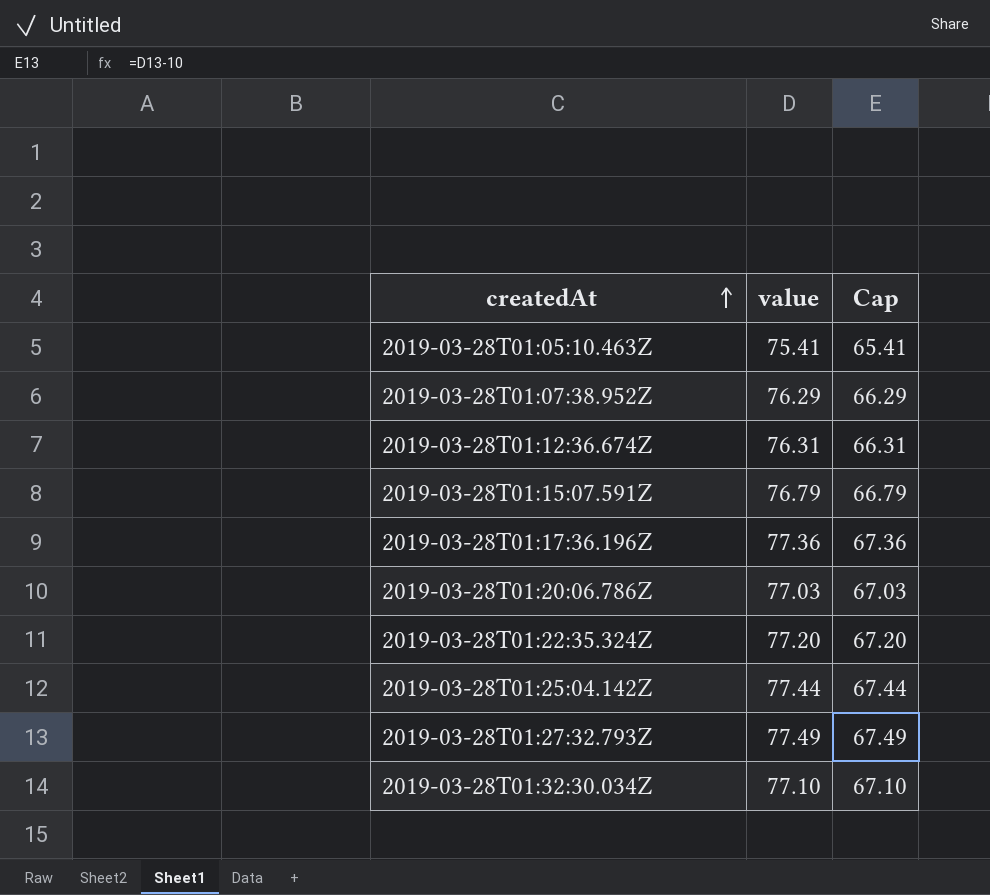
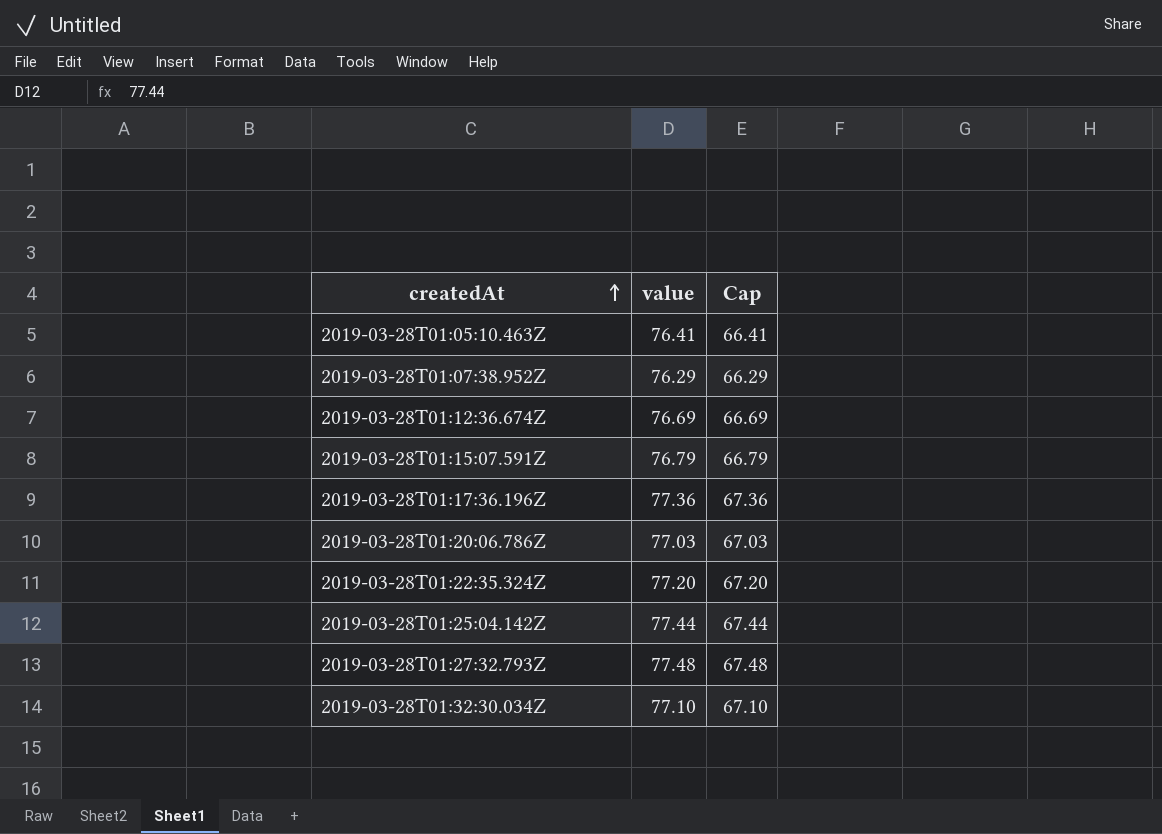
2019-03-28T01:05:10.463Z | value: 75.41 -> 76.41
2019-03-28T01:05:10.463Z | Cap: 65.41 -> 66.41
2019-03-28T01:12:36.674Z | value: 76.31 -> 76.69
2019-03-28T01:12:36.674Z | Cap: 66.31 -> 66.69
2019-03-28T01:27:32.793Z | value: 77.49 -> 77.48
2019-03-28T01:27:32.793Z | Cap: 67.49 -> 67.48

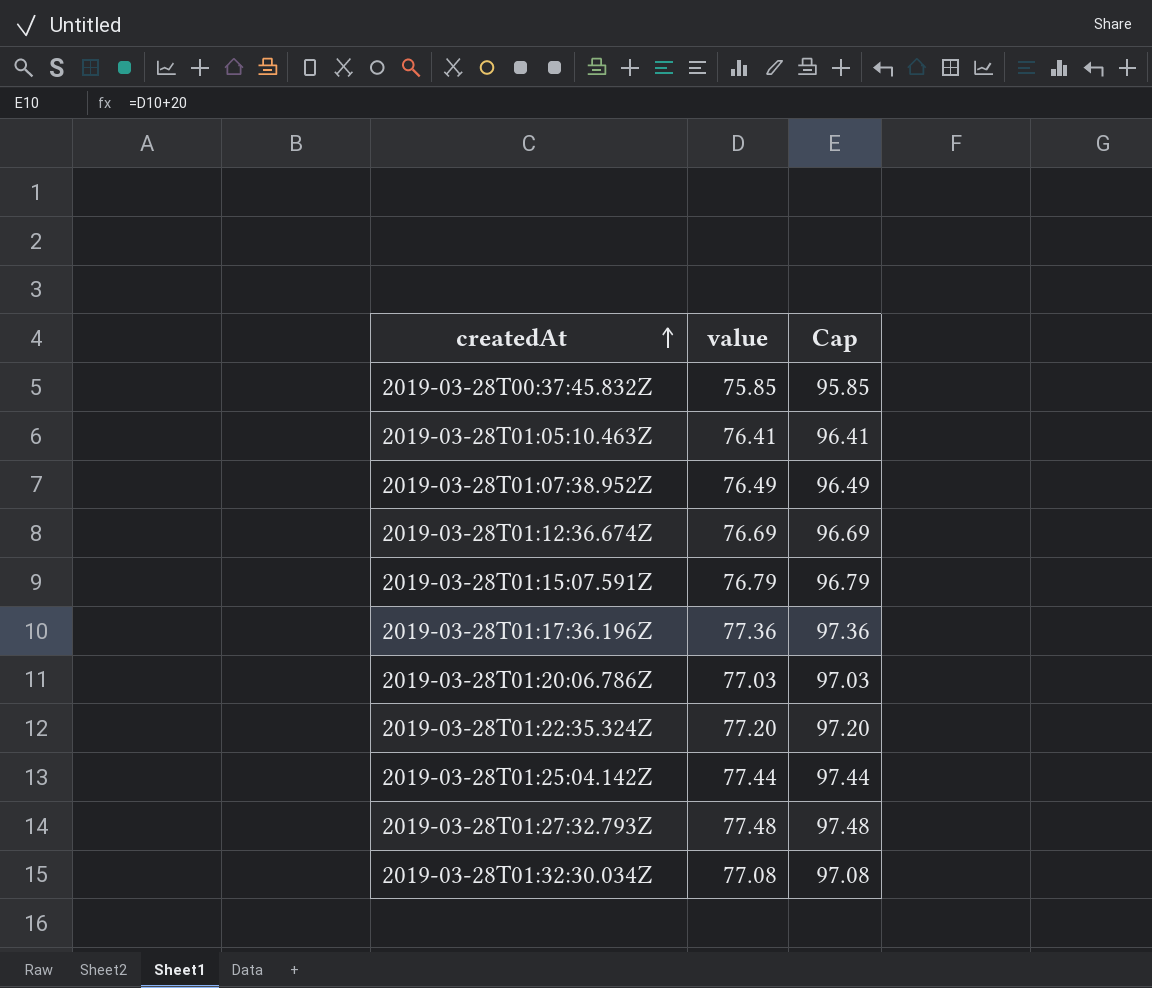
column Cap | formula: [value] - 10 -> [value] + 20
row 2019-03-28T00:37:45.832Z: none -> 75.85 | 95.85
2019-03-28T01:07:38.952Z | value: 76.29 -> 76.49
2019-03-28T01:32:30.034Z | value: 77.10 -> 77.08

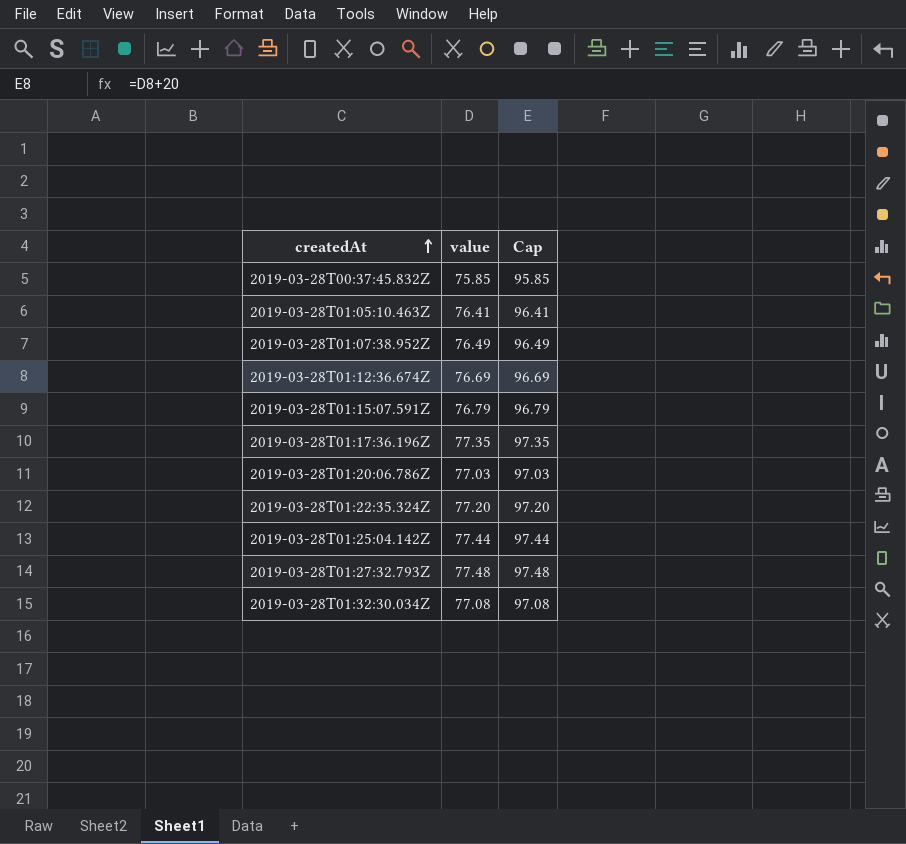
2019-03-28T01:17:36.196Z | value: 77.36 -> 77.35
2019-03-28T01:17:36.196Z | Cap: 97.36 -> 97.35

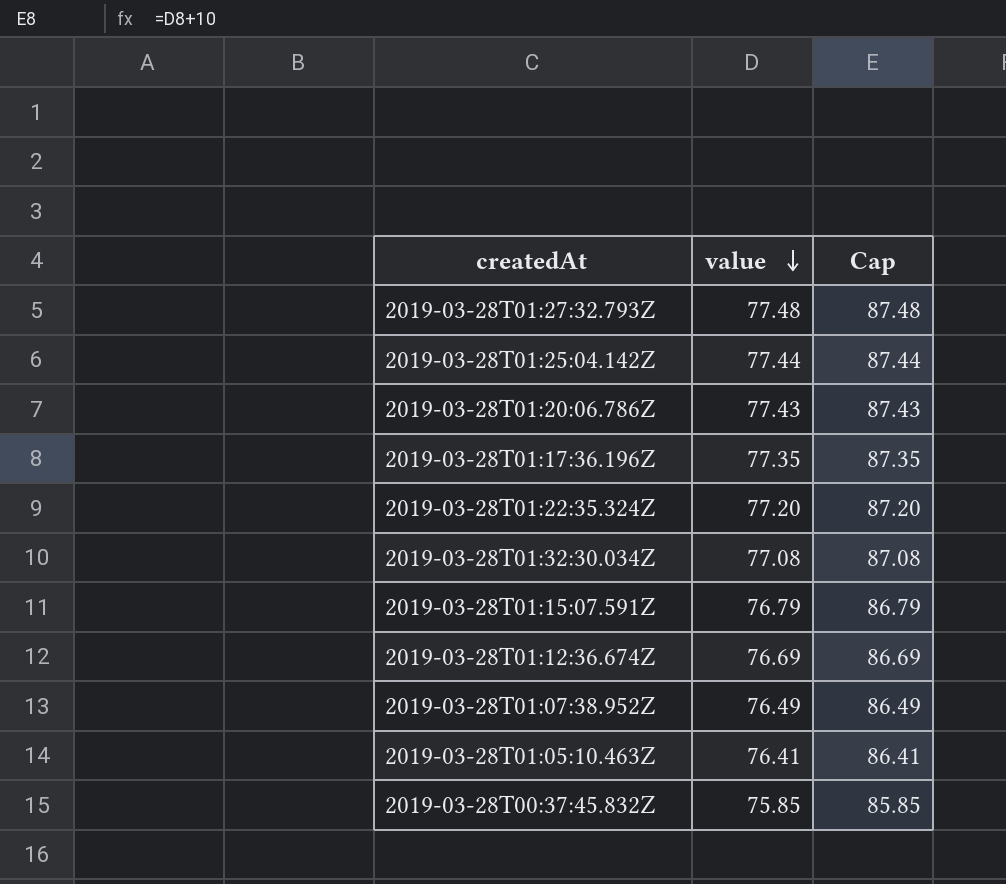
row order: createdAt ascending -> value descending
column Cap | formula: [value] + 20 -> [value] + 10
2019-03-28T01:20:06.786Z | value: 77.03 -> 77.43

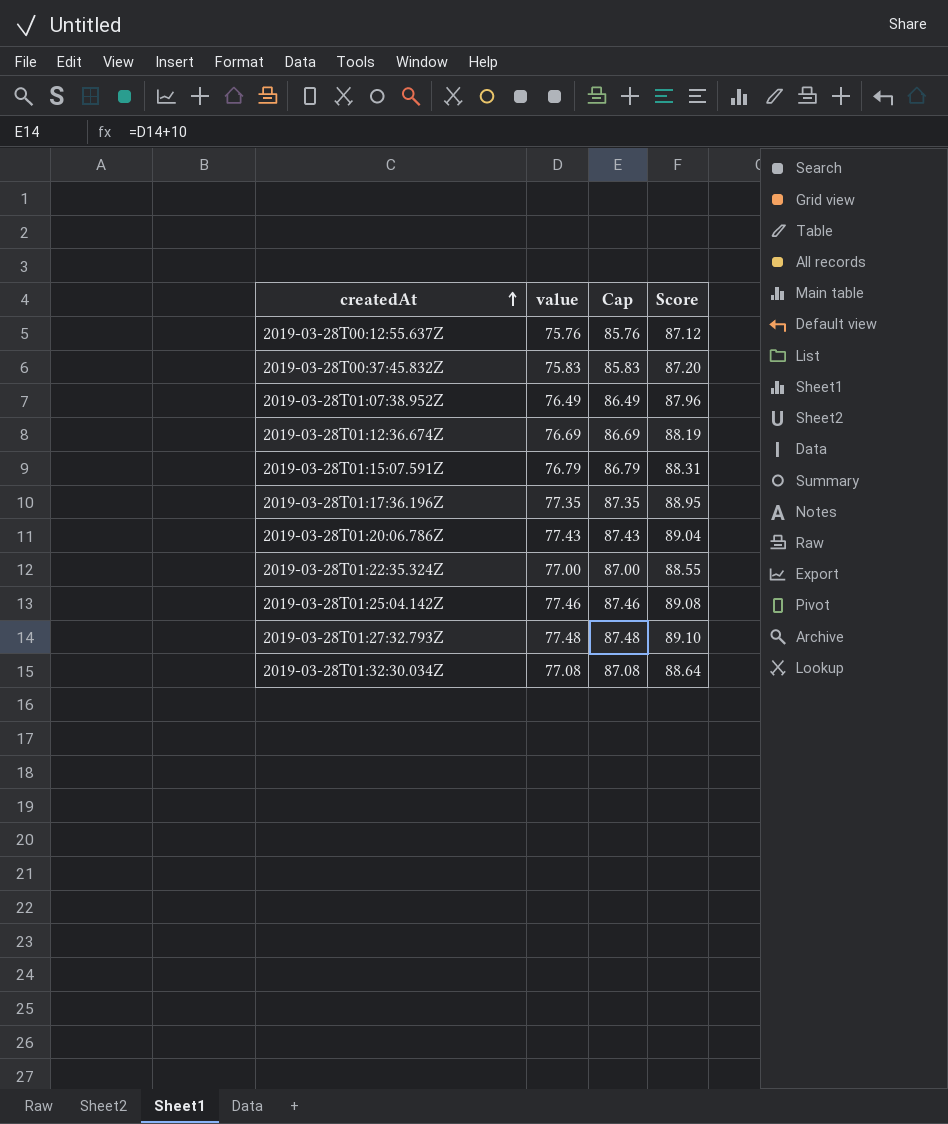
row order: value descending -> createdAt ascending
column Score | formula: none -> [value] * 1.15
row 2019-03-28T01:05:10.463Z: 76.41 | 86.41 -> none
row 2019-03-28T00:12:55.637Z: none -> 75.76 | 85.76 | 87.12
2019-03-28T00:37:45.832Z | value: 75.85 -> 75.83
2019-03-28T00:37:45.832Z | Cap: 85.85 -> 85.83
2019-03-28T01:22:35.324Z | value: 77.20 -> 77.00
2019-03-28T01:22:35.324Z | Cap: 87.20 -> 87.00
2019-03-28T01:25:04.142Z | value: 77.44 -> 77.46
2019-03-28T01:25:04.142Z | Cap: 87.44 -> 87.46

